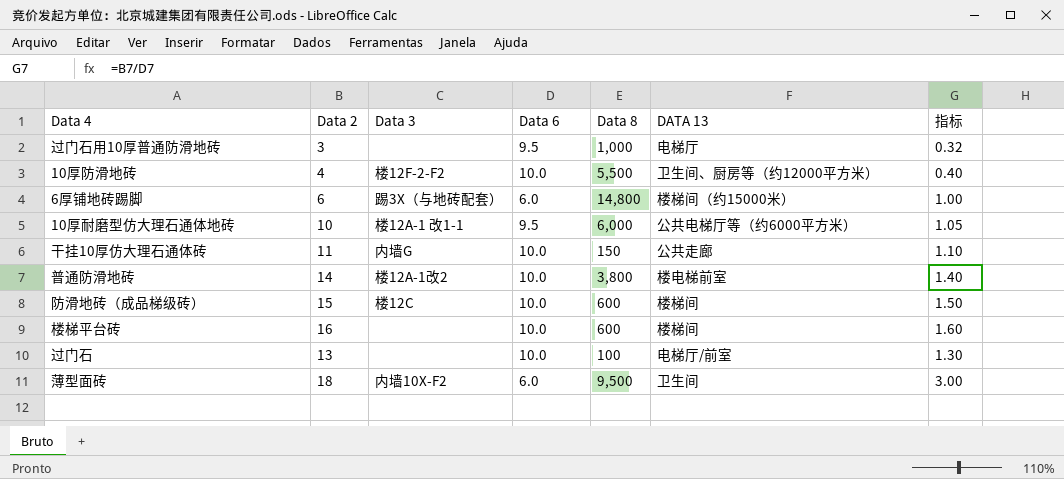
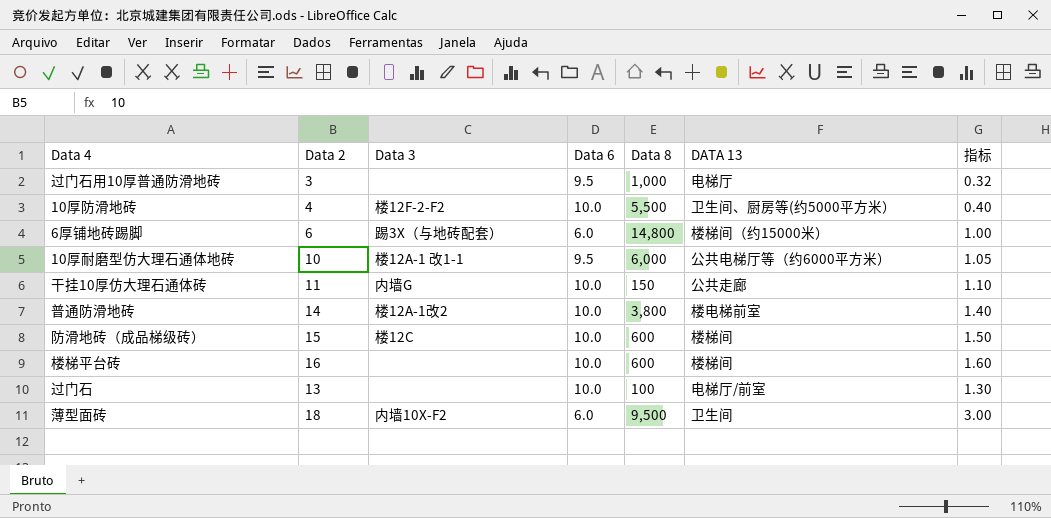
10厚防滑地砖 | DATA 13: 卫生间、厨房等（约12000平方米） -> 卫生间、厨房等(约5000平方米）

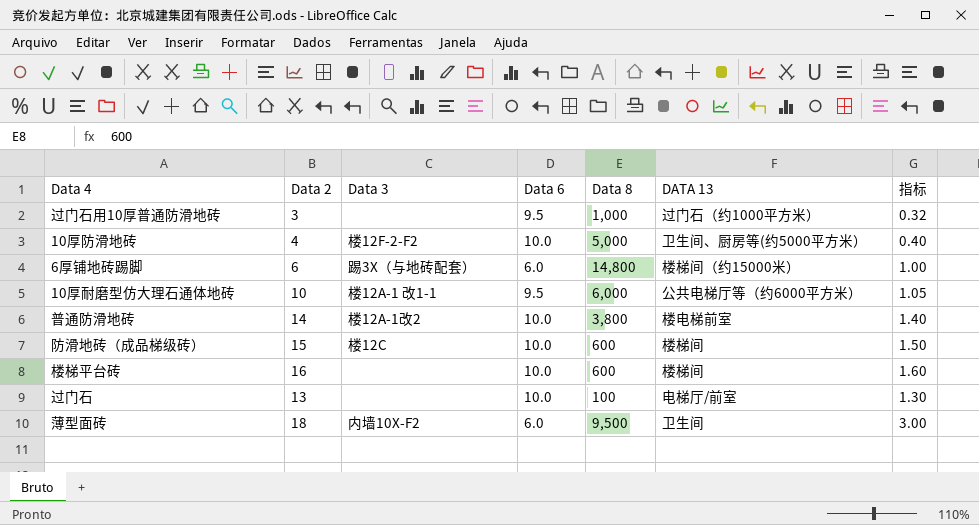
row 干挂10厚仿大理石通体砖: 11 | 内墙G | 10.0 | 150 | 公共走廊 | 1.10 -> none
过门石用10厚普通防滑地砖 | DATA 13: 电梯厅 -> 过门石（约1000平方米）
10厚防滑地砖 | Data 8: 5,500 -> 5,000

